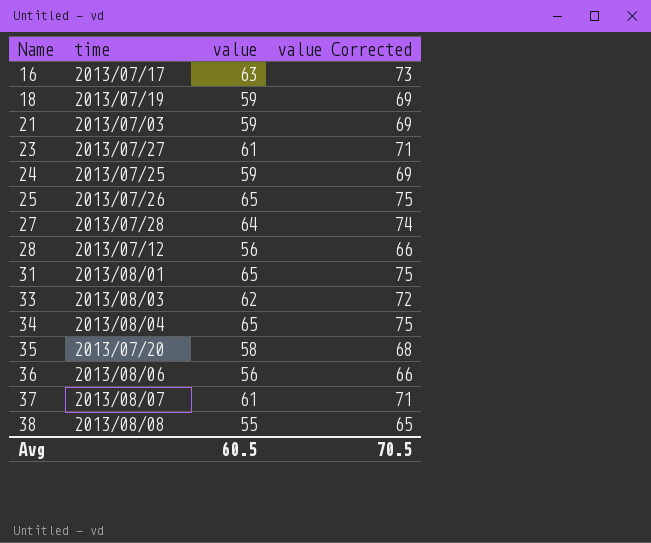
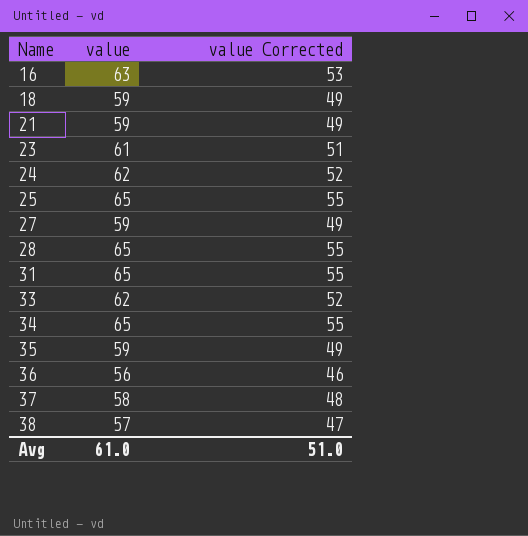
column time | position: 2 -> none
column value Corrected | formula: [value] + 10 -> [value] - 10
24 | value: 59 -> 62
27 | value: 64 -> 59
28 | value: 56 -> 65
35 | value: 58 -> 59
37 | value: 61 -> 58
38 | value: 55 -> 57
Avg | value: 60.5 -> 61.0
Avg | value Corrected: 70.5 -> 51.0

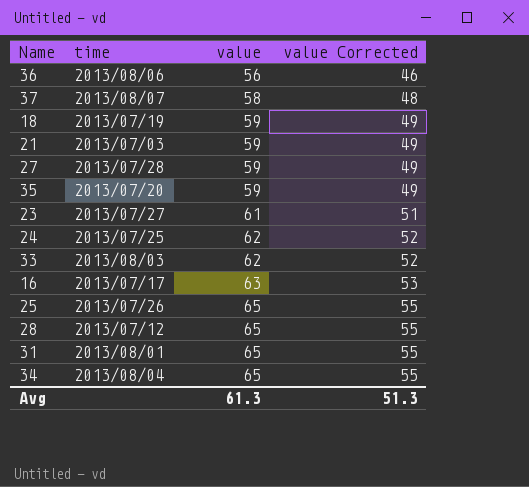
row order: Name ascending -> value ascending
column time | position: none -> 2
row 38: 57 | 47 -> none
Avg | value: 61.0 -> 61.3
Avg | value Corrected: 51.0 -> 51.3

